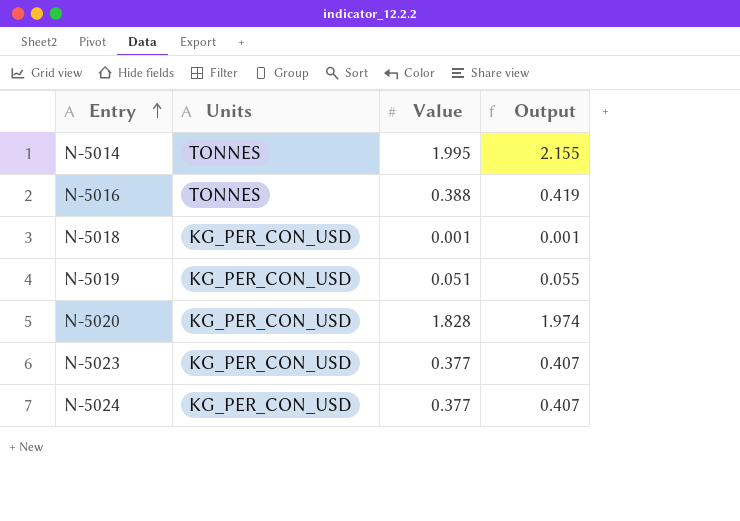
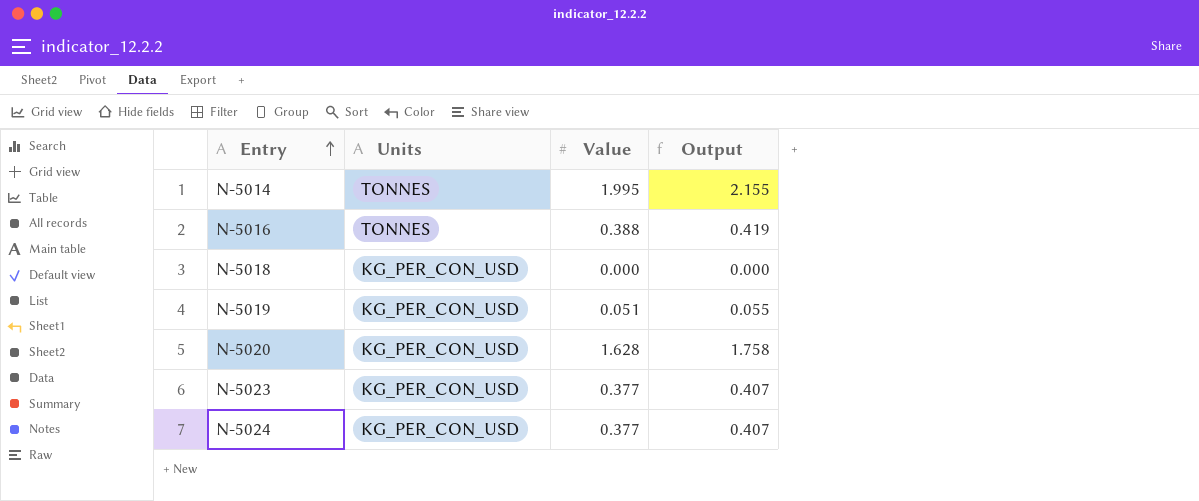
N-5018 | Value: 0.001 -> 0.000
N-5018 | Output: 0.001 -> 0.000
N-5020 | Value: 1.828 -> 1.628
N-5020 | Output: 1.974 -> 1.758

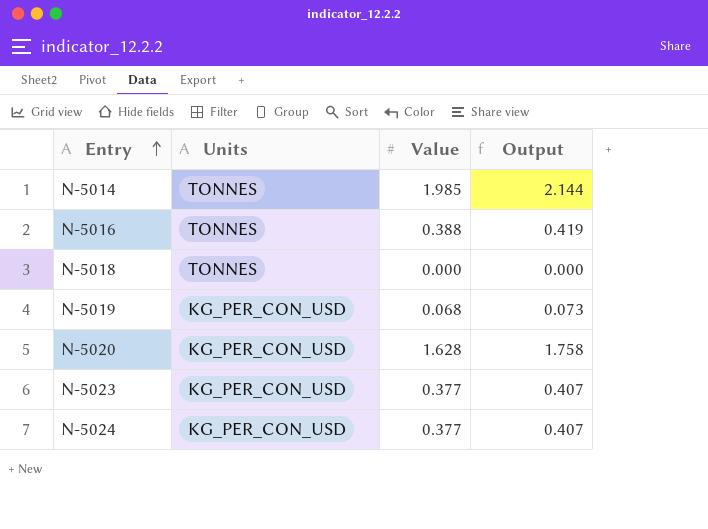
N-5014 | Value: 1.995 -> 1.985
N-5014 | Output: 2.155 -> 2.144
N-5018 | Units: KG_PER_CON_USD -> TONNES
N-5019 | Value: 0.051 -> 0.068
N-5019 | Output: 0.055 -> 0.073

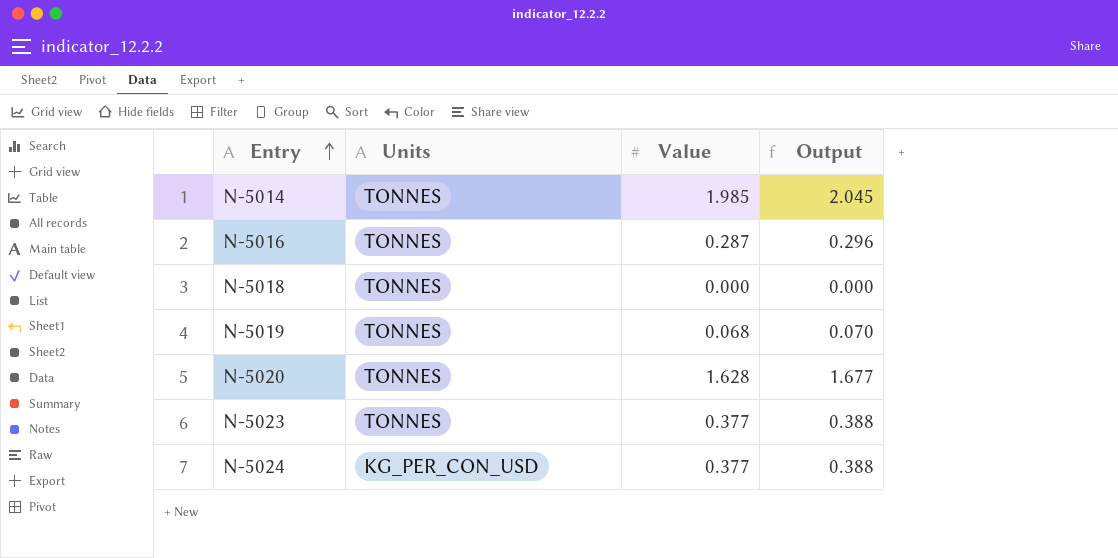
column Output | formula: [Value] * 1.08 -> [Value] * 1.03
N-5016 | Value: 0.388 -> 0.287
N-5019 | Units: KG_PER_CON_USD -> TONNES
N-5020 | Units: KG_PER_CON_USD -> TONNES
N-5023 | Units: KG_PER_CON_USD -> TONNES

